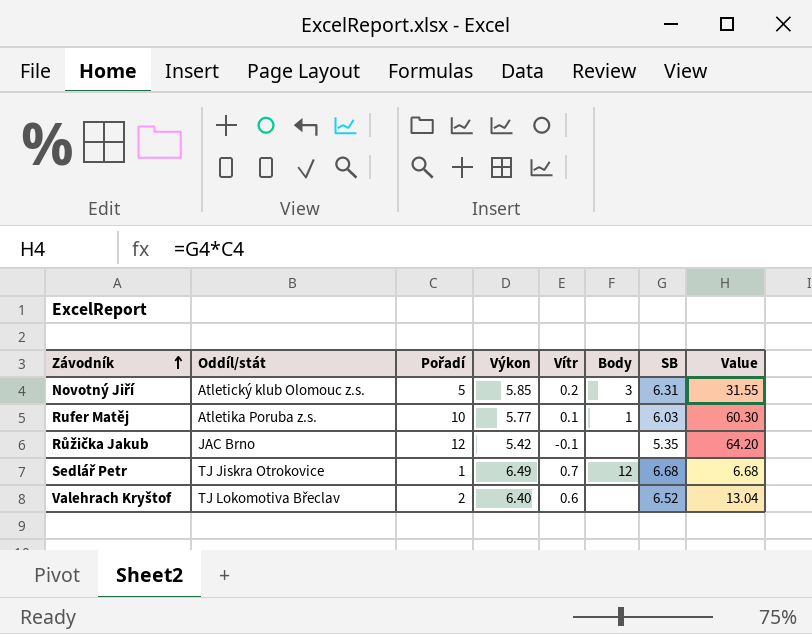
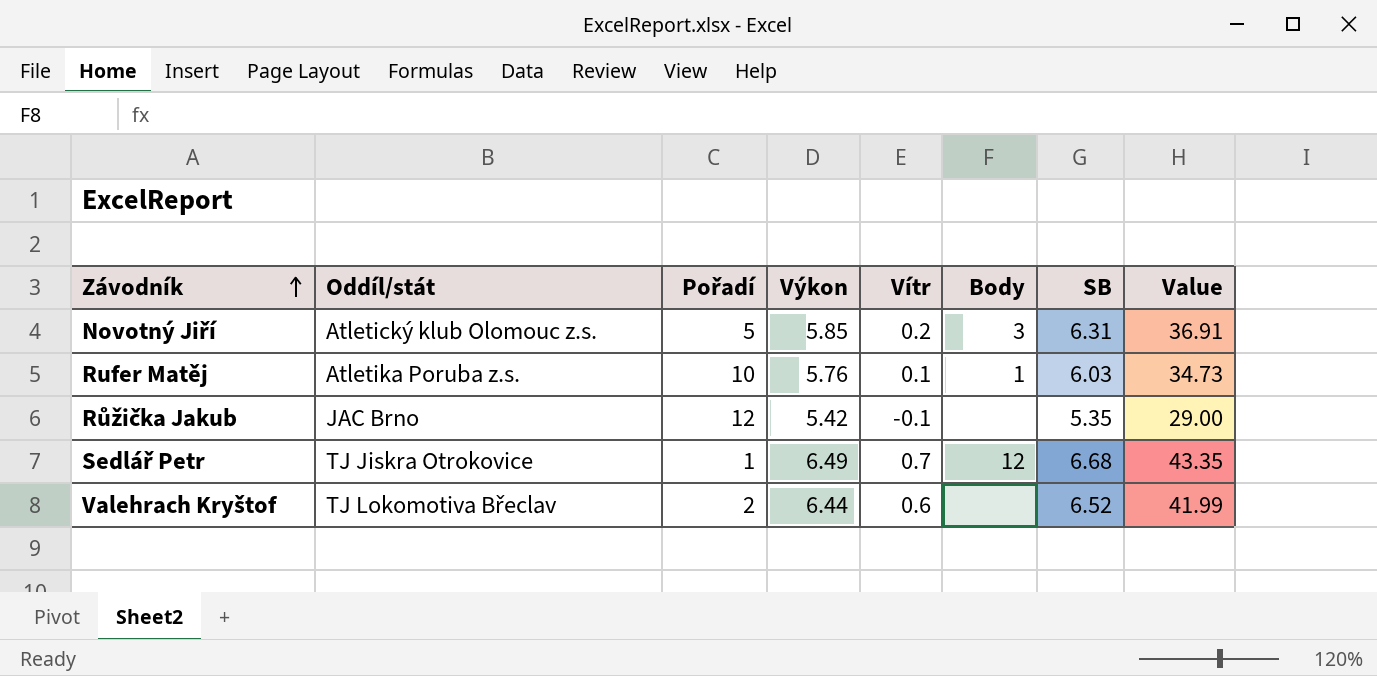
column Value | formula: [Pořadí] * [SB] -> [Výkon] * [SB]
Rufer Matěj | Výkon: 5.77 -> 5.76
Valehrach Kryštof | Výkon: 6.40 -> 6.44

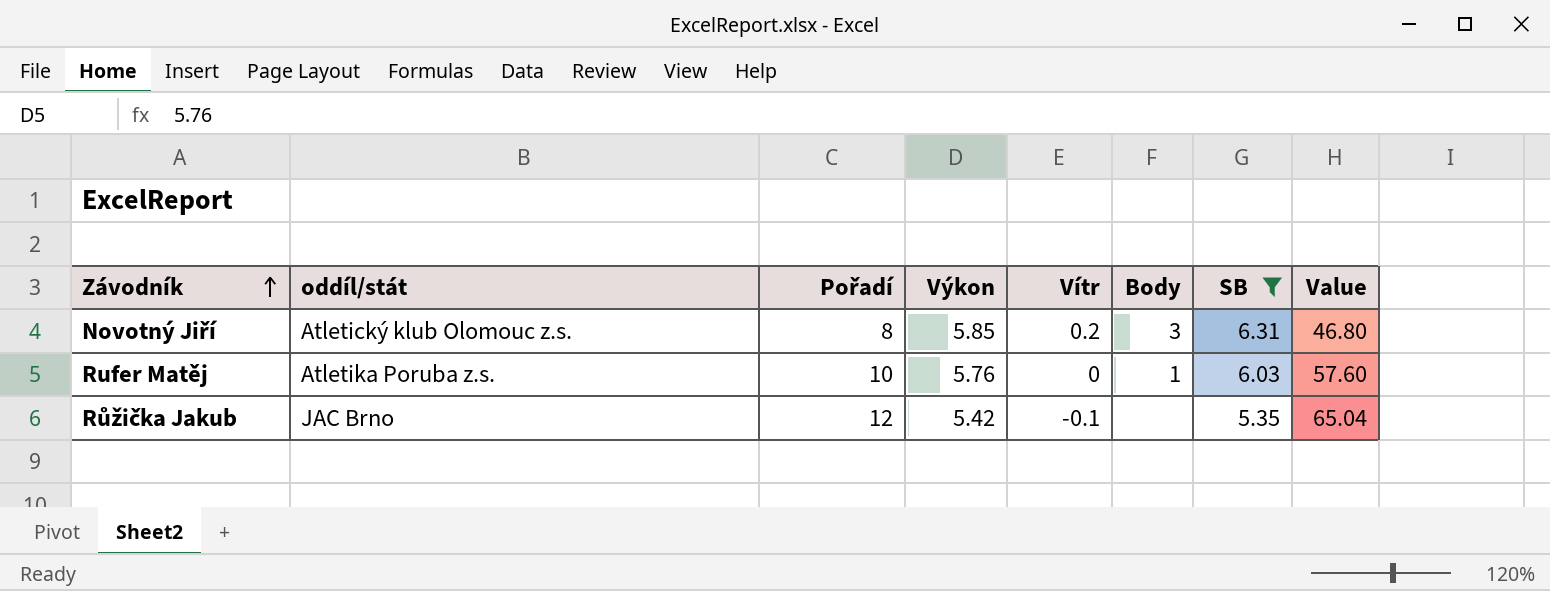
filter: none -> SB <= 6.31
column name: Oddíl/stát -> oddíl/stát
column Value | formula: [Výkon] * [SB] -> [Pořadí] * [Výkon]
Novotný Jiří | Pořadí: 5 -> 8
Rufer Matěj | Vítr: 0.1 -> 0

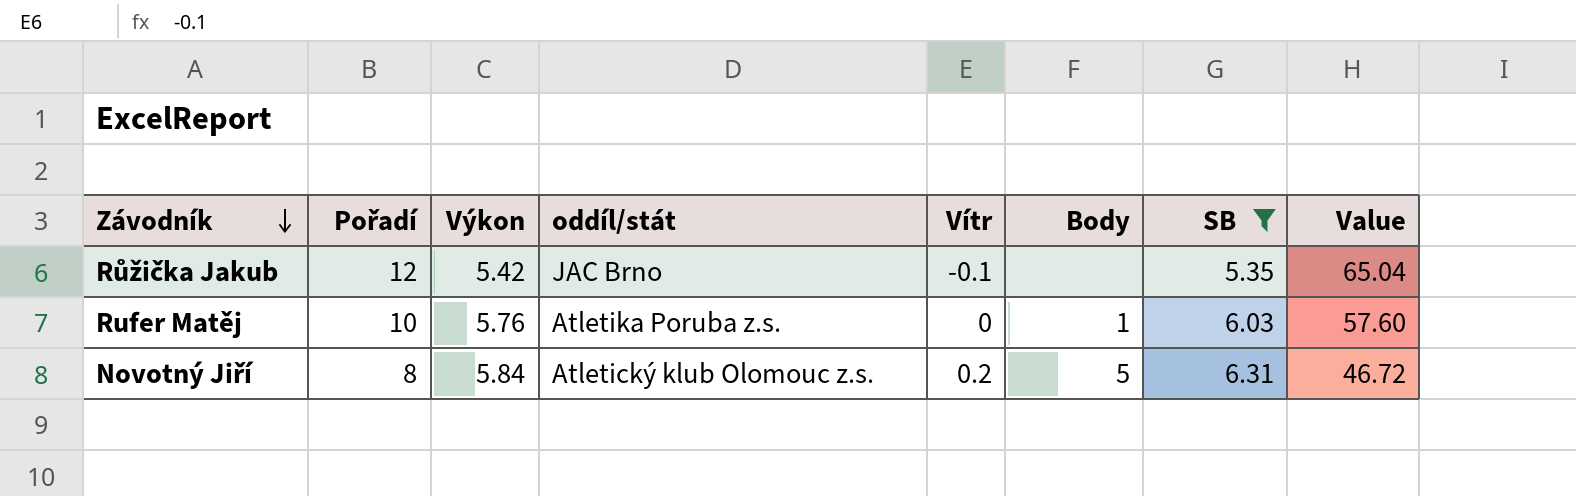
row order: Závodník ascending -> Závodník descending
column oddíl/stát | position: 2 -> 4
Novotný Jiří | Výkon: 5.85 -> 5.84
Novotný Jiří | Body: 3 -> 5
Novotný Jiří | Value: 46.80 -> 46.72

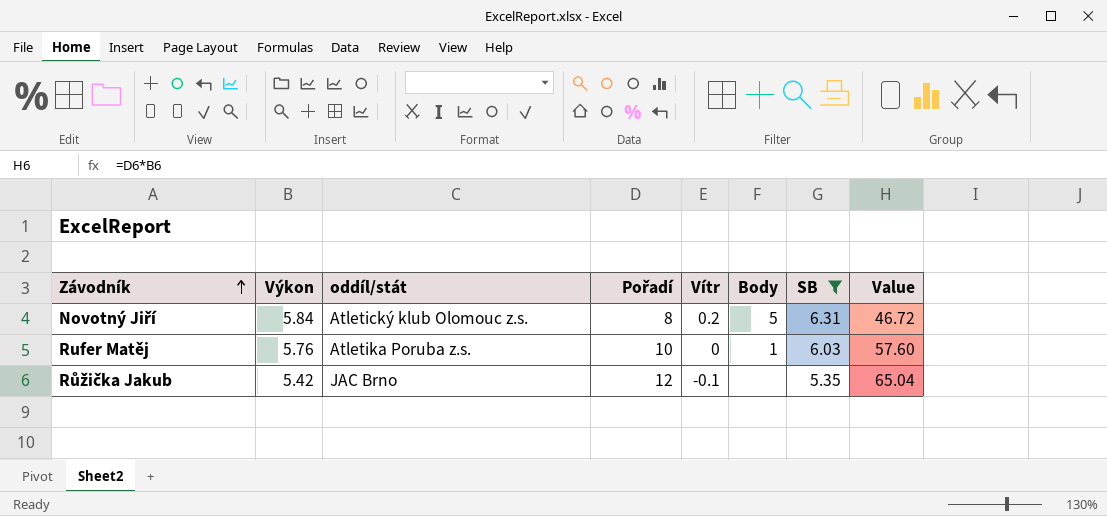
row order: Závodník descending -> Závodník ascending
column Pořadí | position: 2 -> 4

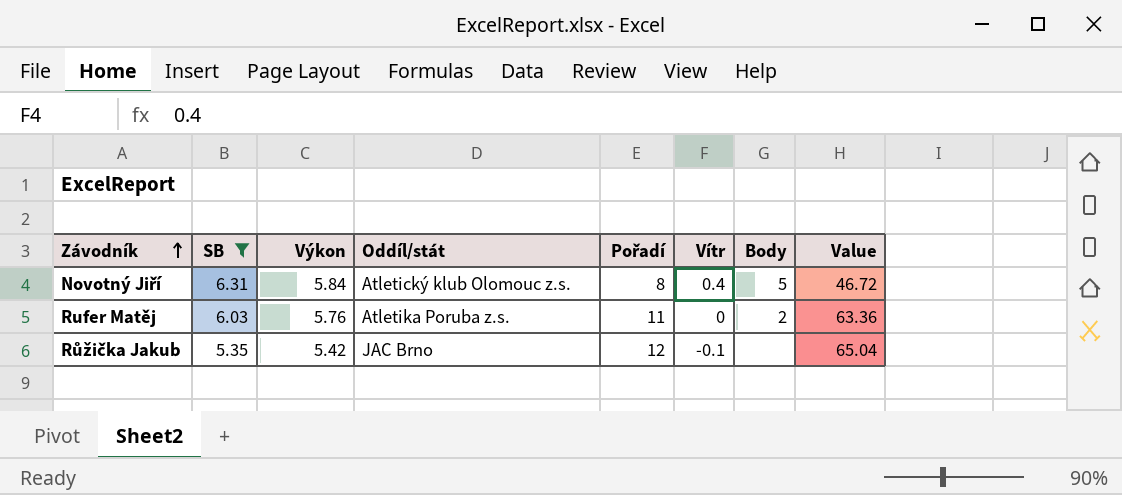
column SB | position: 7 -> 2
column name: oddíl/stát -> Oddíl/stát
Novotný Jiří | Vítr: 0.2 -> 0.4
Rufer Matěj | Pořadí: 10 -> 11
Rufer Matěj | Body: 1 -> 2
Rufer Matěj | Value: 57.60 -> 63.36

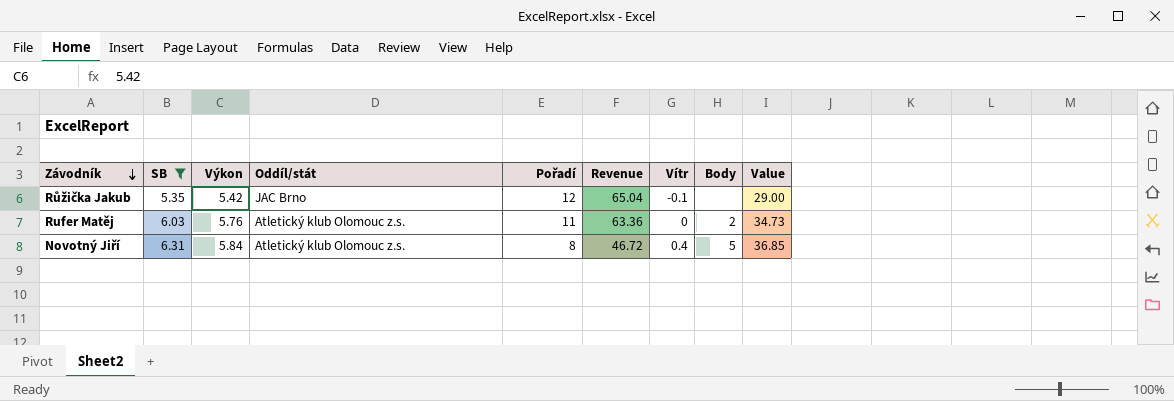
row order: Závodník ascending -> Závodník descending
column Revenue | formula: none -> [Výkon] * [Pořadí]
column Value | formula: [Výkon] * [Pořadí] -> [SB] * [Výkon]
Rufer Matěj | Oddíl/stát: Atletika Poruba z.s. -> Atletický klub Olomouc z.s.

